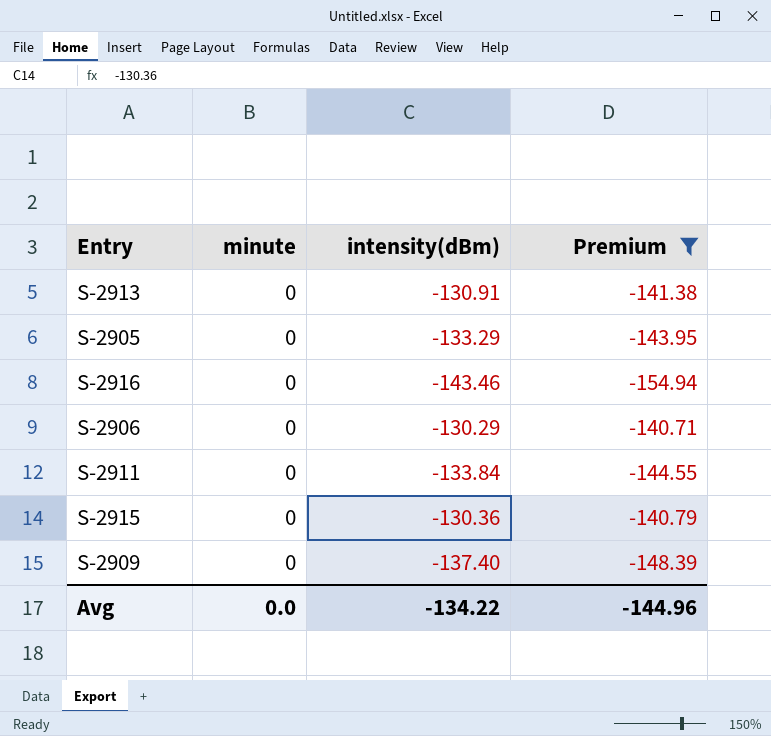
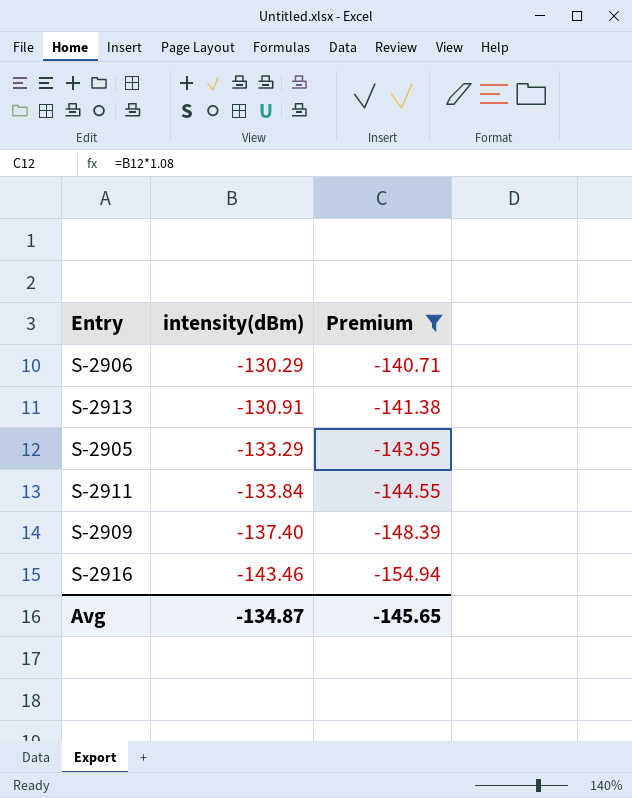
row order: none -> intensity(dBm) descending
column minute | position: 2 -> none
row S-2915: 0 | -130.36 | -140.79 -> none
Avg | intensity(dBm): -134.22 -> -134.87
Avg | Premium: -144.96 -> -145.65

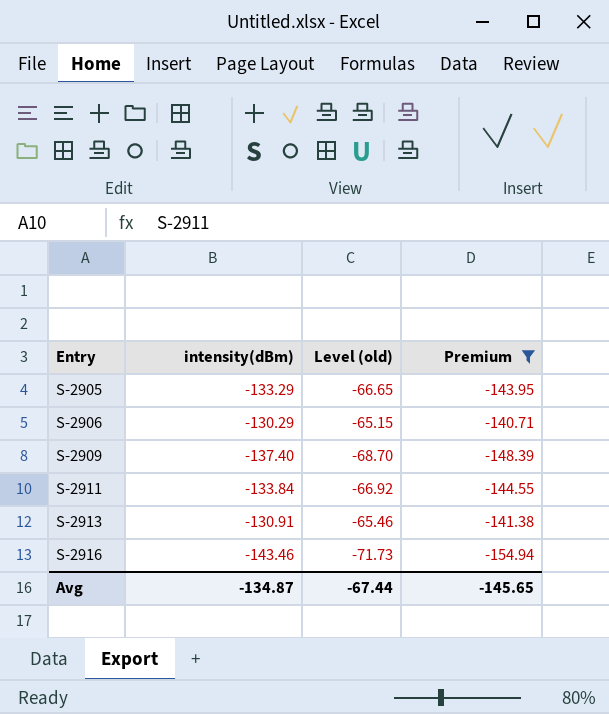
row order: intensity(dBm) descending -> Entry ascending
column Level (old) | formula: none -> [intensity(dBm)] * 0.5

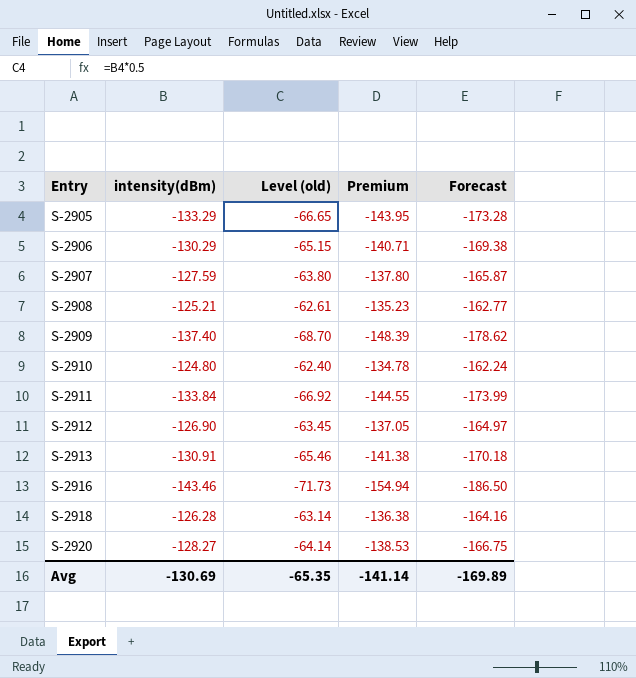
filter: Premium <= -140.71 -> none
column Forecast | formula: none -> [intensity(dBm)] * 1.3
Avg | intensity(dBm): -134.87 -> -130.69
Avg | Level (old): -67.44 -> -65.35
Avg | Premium: -145.65 -> -141.14

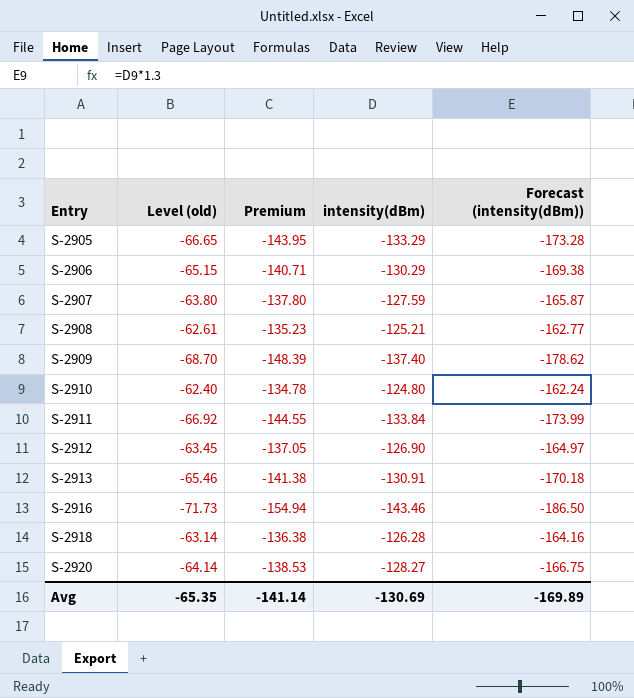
column intensity(dBm) | position: 2 -> 4
column name: Forecast -> Forecast (intensity(dBm))

